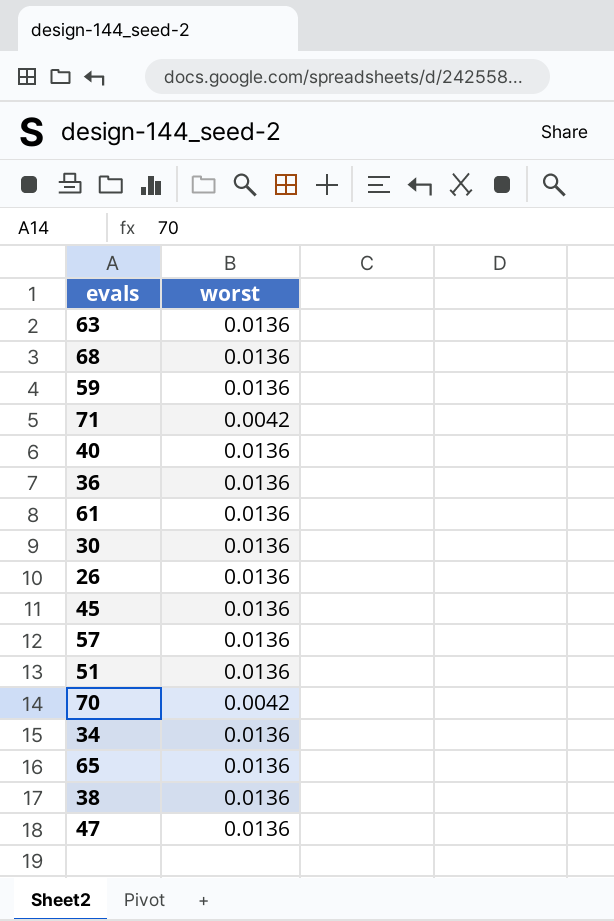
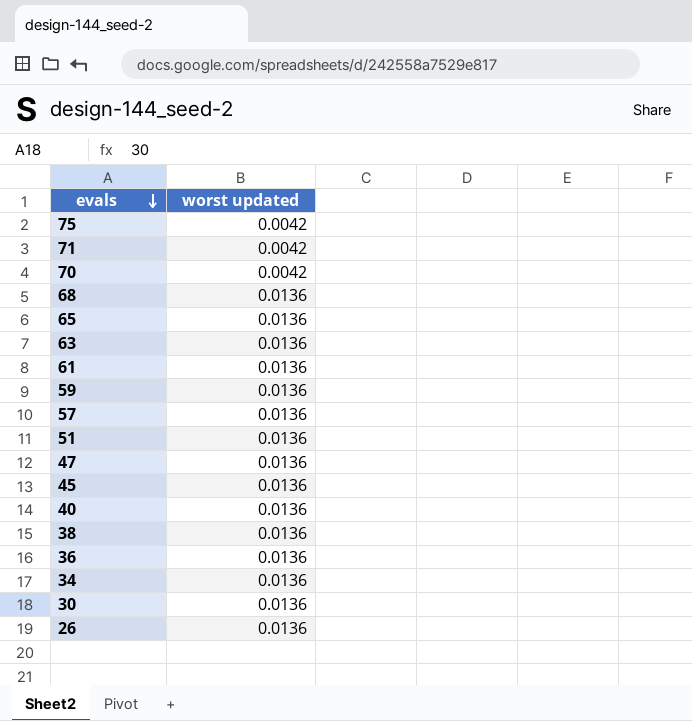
row order: none -> evals descending
column name: worst -> worst updated
row 75: none -> 0.0042

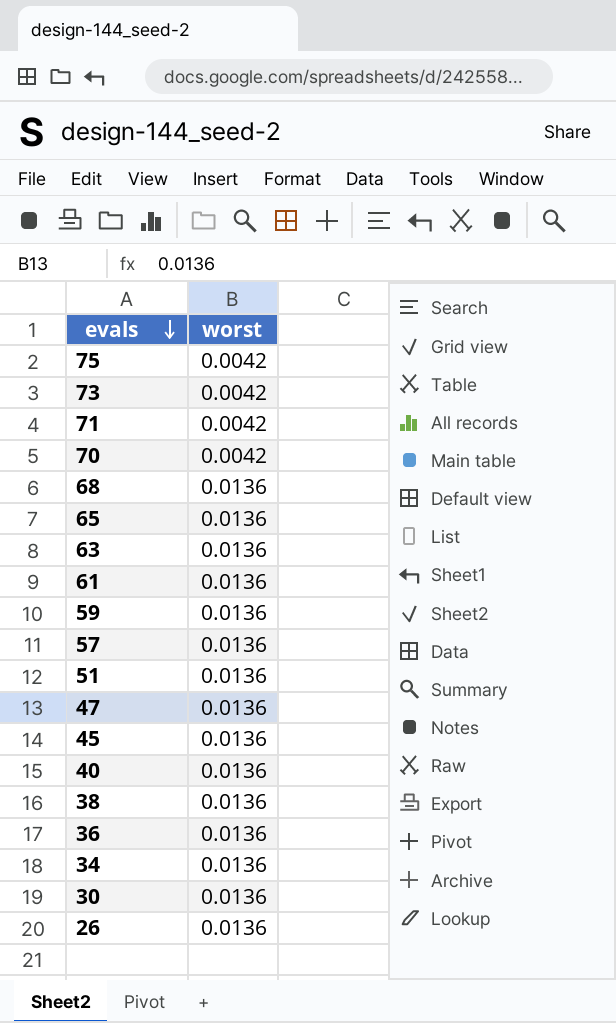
column name: worst updated -> worst
row 73: none -> 0.0042

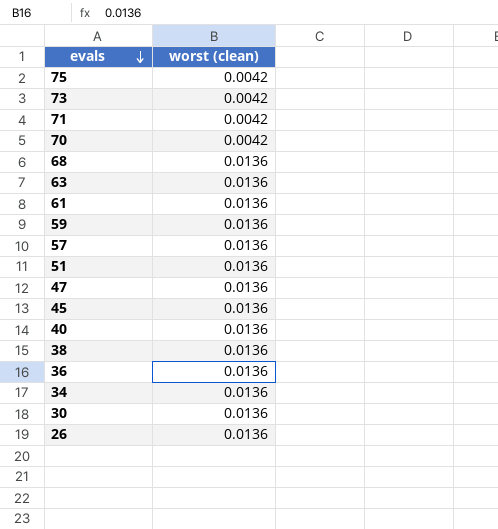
column name: worst -> worst (clean)
row 65: 0.0136 -> none

